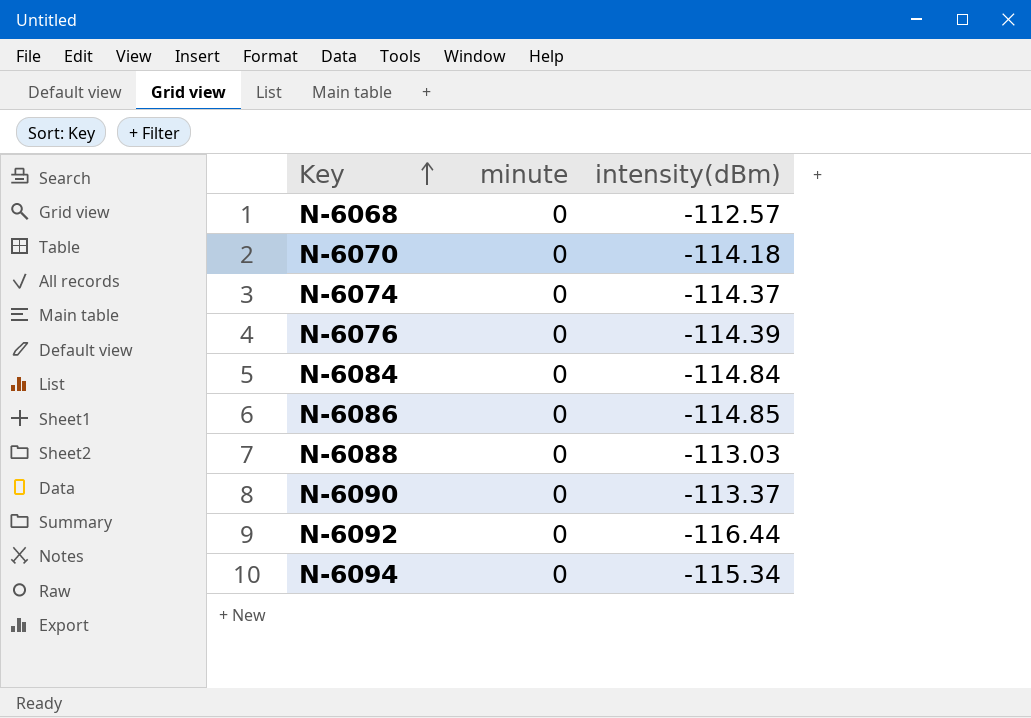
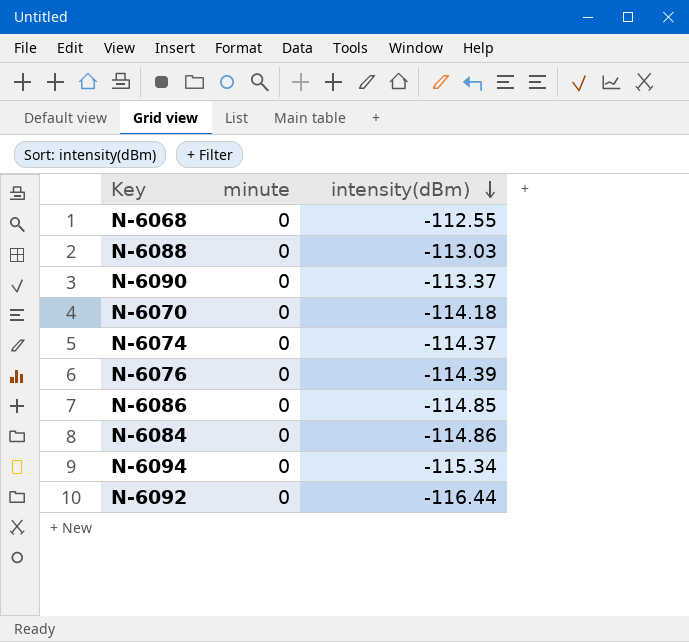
row order: Key ascending -> intensity(dBm) descending
N-6068 | intensity(dBm): -112.57 -> -112.55
N-6084 | intensity(dBm): -114.84 -> -114.86

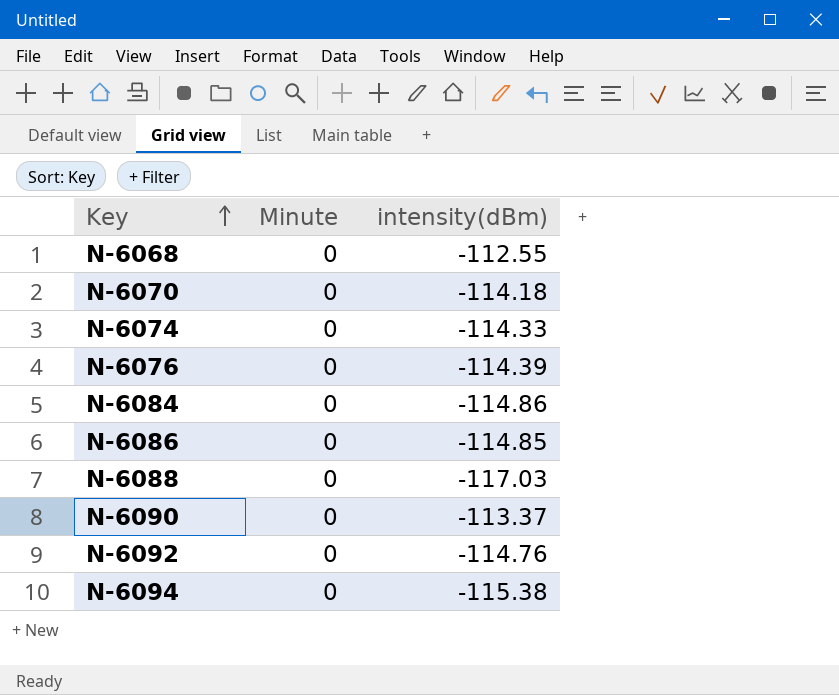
row order: intensity(dBm) descending -> Key ascending
column name: minute -> Minute
N-6074 | intensity(dBm): -114.37 -> -114.33
N-6088 | intensity(dBm): -113.03 -> -117.03
N-6092 | intensity(dBm): -116.44 -> -114.76
N-6094 | intensity(dBm): -115.34 -> -115.38

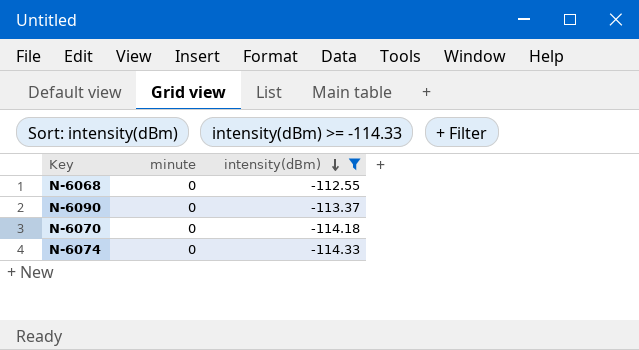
filter: none -> intensity(dBm) >= -114.33
row order: Key ascending -> intensity(dBm) descending
column name: Minute -> minute

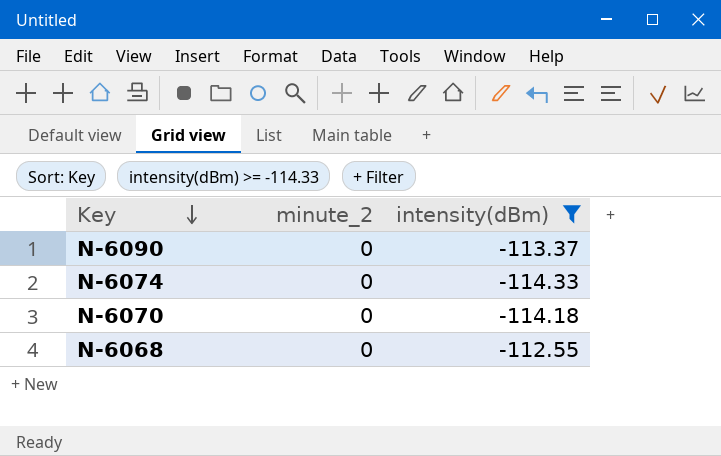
row order: intensity(dBm) descending -> Key descending
column name: minute -> minute_2

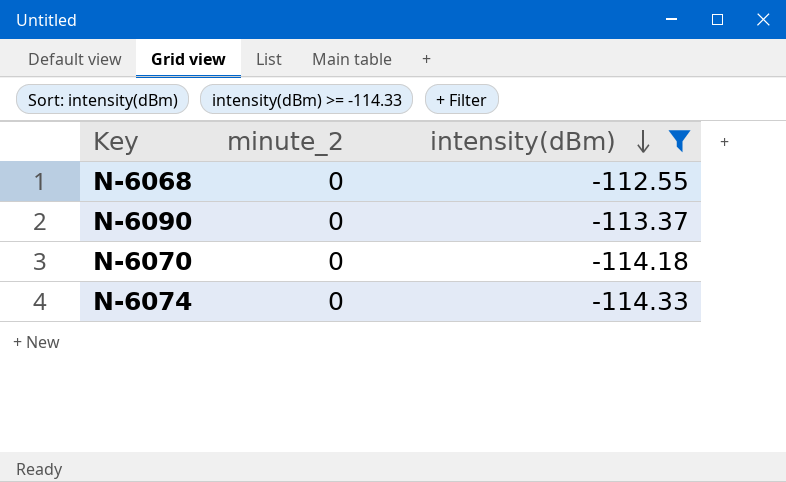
row order: Key descending -> intensity(dBm) descending

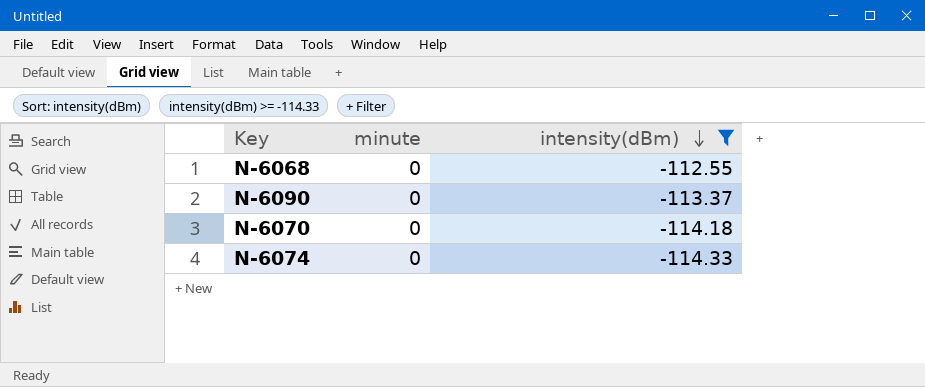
column name: minute_2 -> minute

